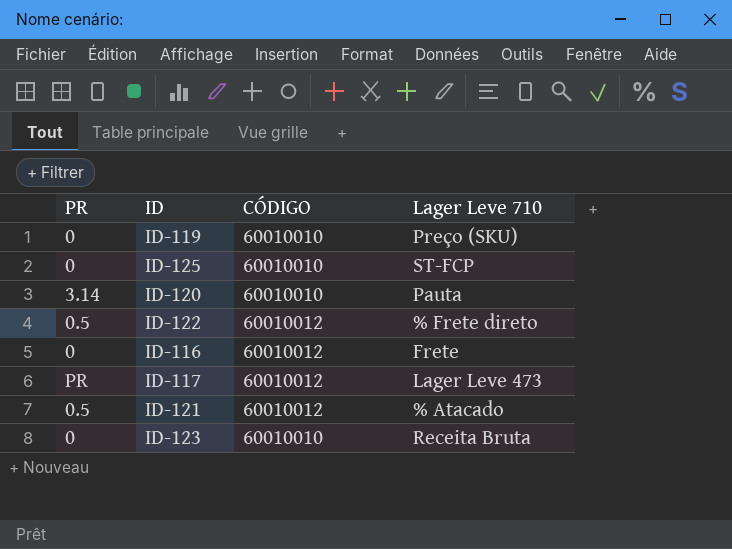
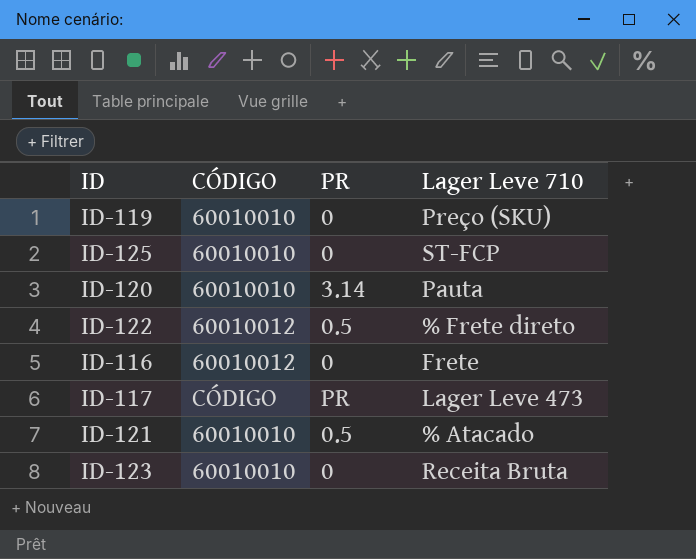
column PR | position: 1 -> 3
ID-117 | CÓDIGO: 60010012 -> CÓDIGO
ID-121 | CÓDIGO: 60010012 -> 60010010

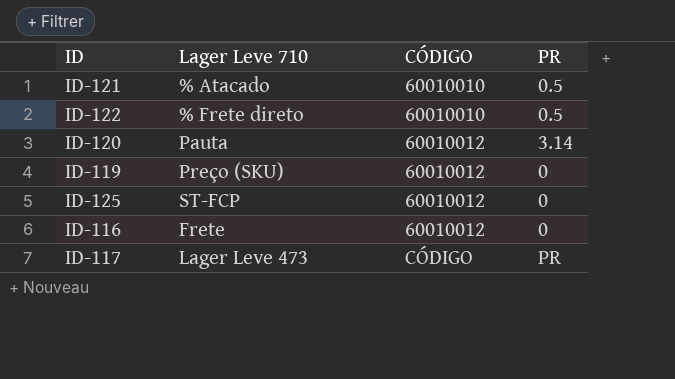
row order: none -> CÓDIGO ascending
column Lager Leve 710 | position: 4 -> 2
row ID-123: 60010010 | 0 | Receita Bruta -> none
ID-122 | CÓDIGO: 60010012 -> 60010010
ID-120 | CÓDIGO: 60010010 -> 60010012
ID-119 | CÓDIGO: 60010010 -> 60010012
ID-125 | CÓDIGO: 60010010 -> 60010012

